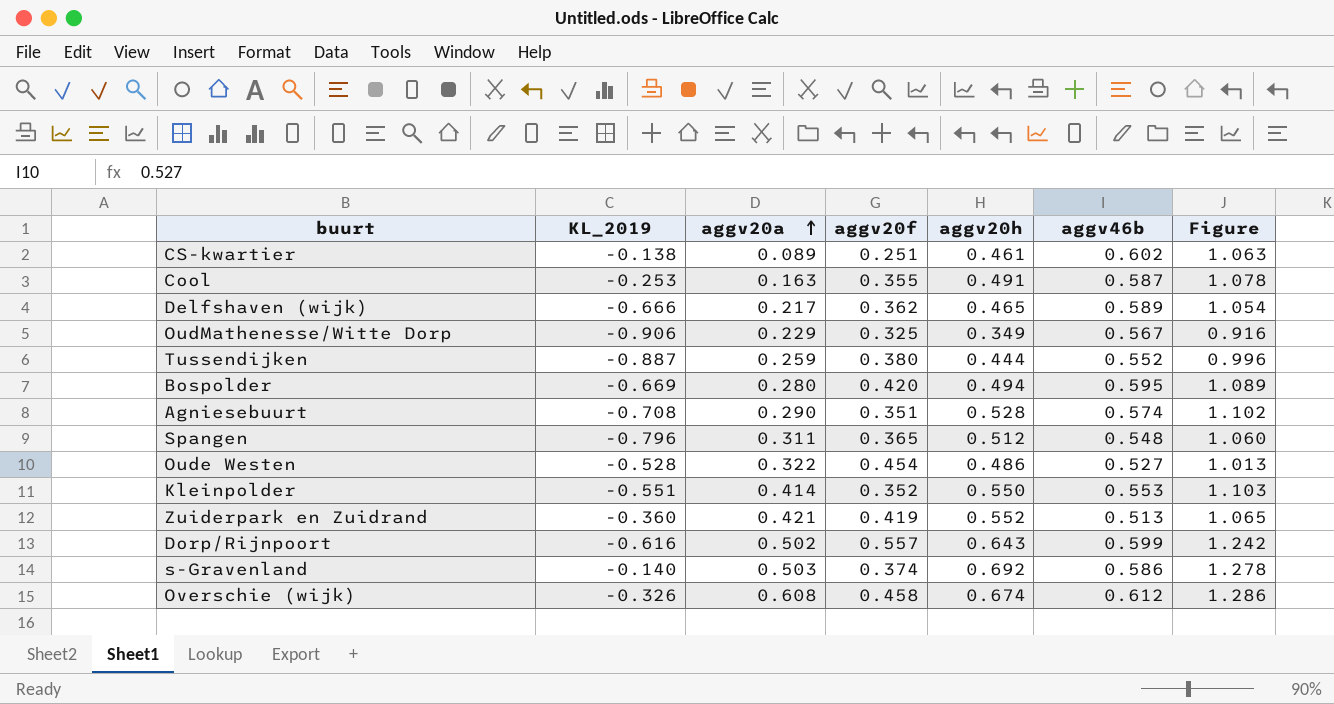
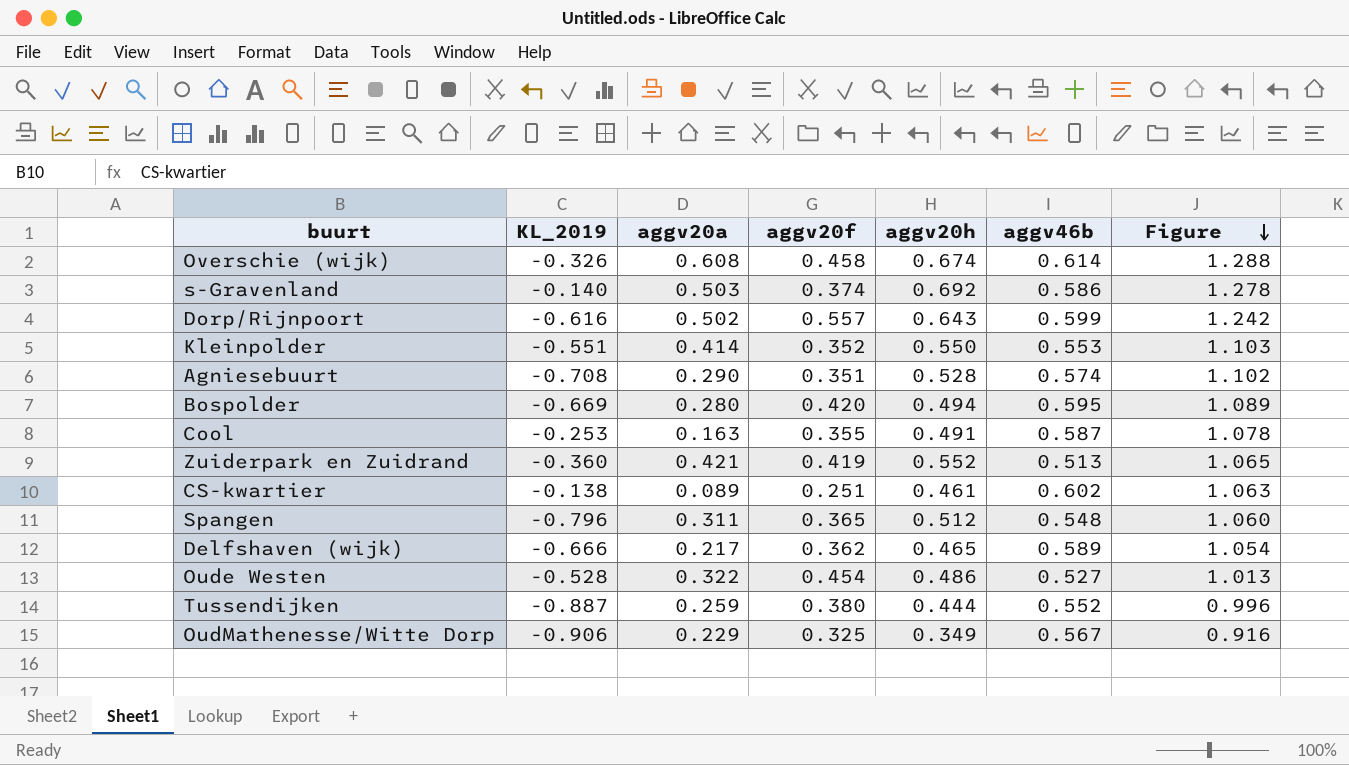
row order: aggv20a ascending -> Figure descending
Overschie (wijk) | aggv46b: 0.612 -> 0.614
Overschie (wijk) | Figure: 1.286 -> 1.288

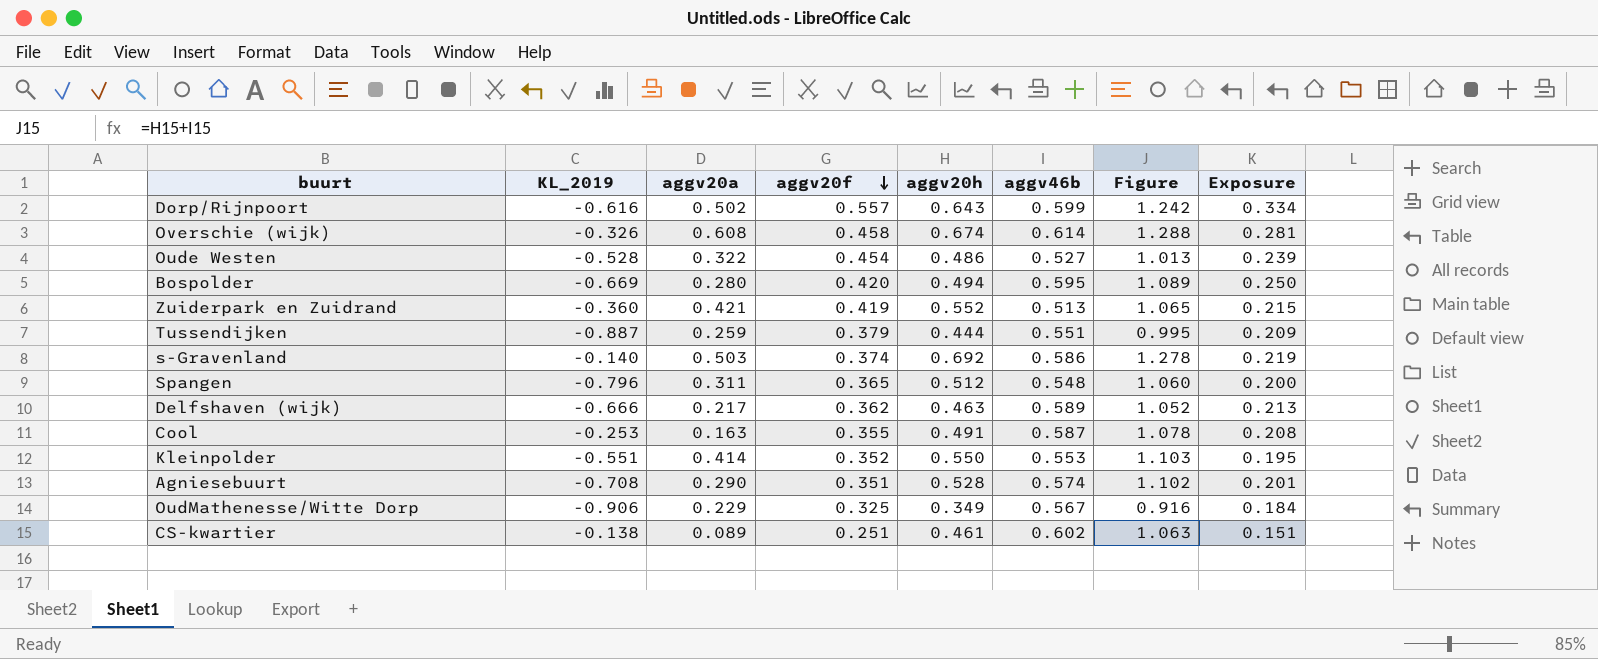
row order: Figure descending -> aggv20f descending
column Exposure | formula: none -> [aggv20f] * [aggv46b]
Tussendijken | aggv20f: 0.380 -> 0.379
Tussendijken | aggv46b: 0.552 -> 0.551
Tussendijken | Figure: 0.996 -> 0.995
Delfshaven (wijk) | aggv20h: 0.465 -> 0.463
Delfshaven (wijk) | Figure: 1.054 -> 1.052

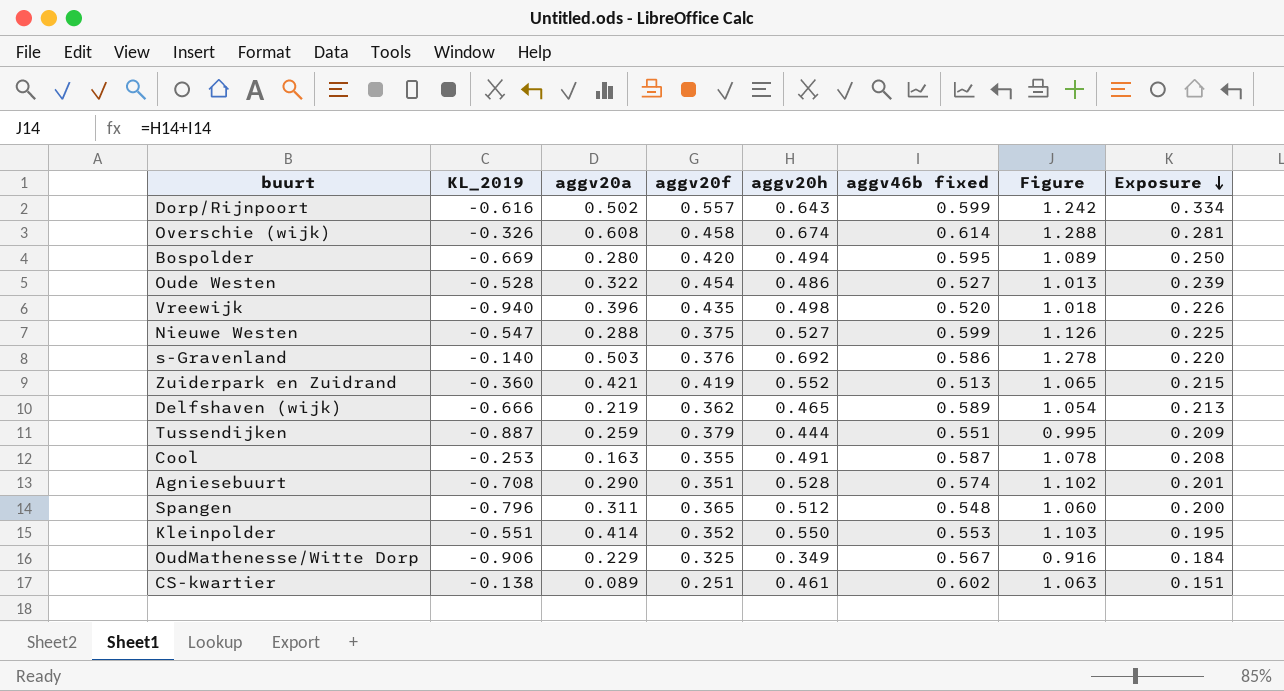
row order: aggv20f descending -> Exposure descending
column name: aggv46b -> aggv46b fixed
row Vreewijk: none -> -0.940 | 0.396 | 0.435 | 0.498 | 0.520 | 1.018 | 0.226
row Nieuwe Westen: none -> -0.547 | 0.288 | 0.375 | 0.527 | 0.599 | 1.126 | 0.225
s-Gravenland | aggv20f: 0.374 -> 0.376
s-Gravenland | Exposure: 0.219 -> 0.220
Delfshaven (wijk) | aggv20a: 0.217 -> 0.219
Delfshaven (wijk) | aggv20h: 0.463 -> 0.465
Delfshaven (wijk) | Figure: 1.052 -> 1.054

